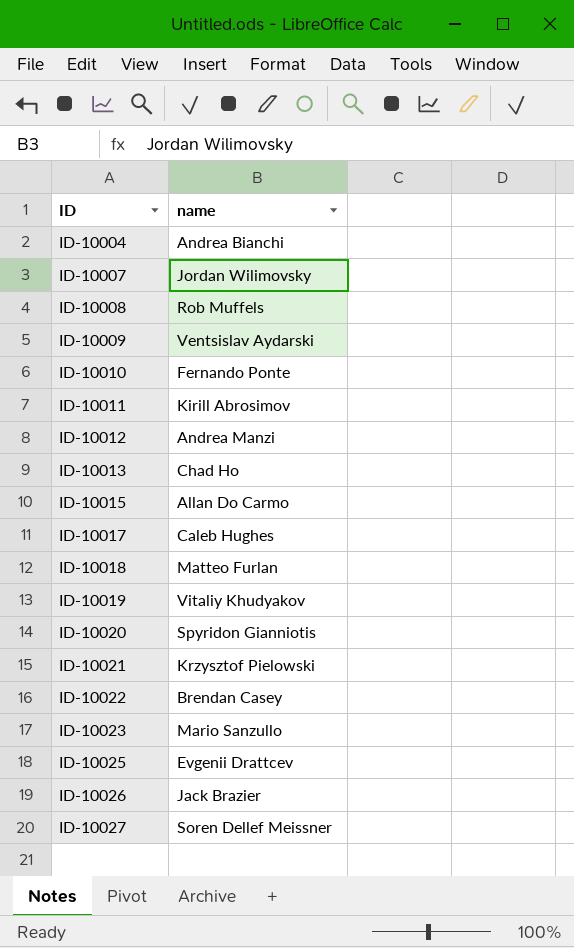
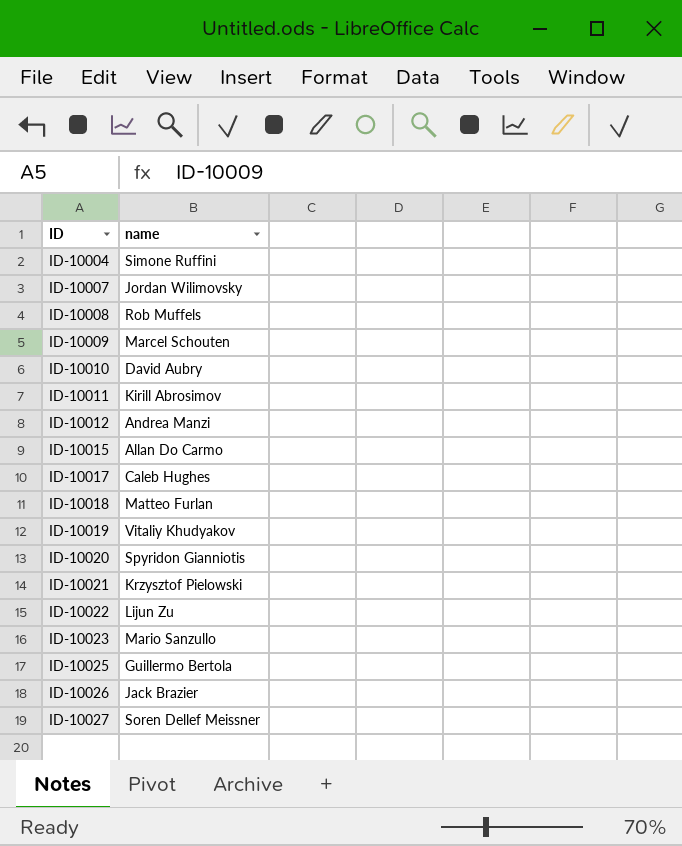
row ID-10013: Chad Ho -> none
ID-10004 | name: Andrea Bianchi -> Simone Ruffini
ID-10009 | name: Ventsislav Aydarski -> Marcel Schouten
ID-10010 | name: Fernando Ponte -> David Aubry
ID-10022 | name: Brendan Casey -> Lijun Zu
ID-10025 | name: Evgenii Drattcev -> Guillermo Bertola

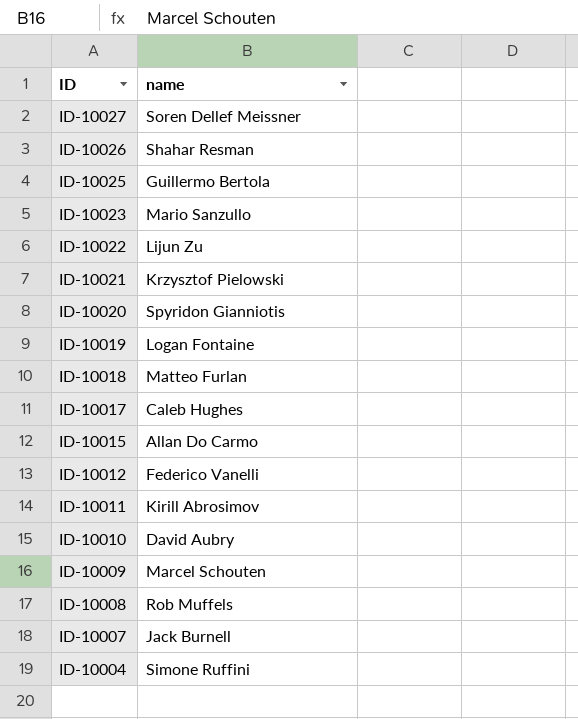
row order: ID ascending -> ID descending
ID-10026 | name: Jack Brazier -> Shahar Resman
ID-10019 | name: Vitaliy Khudyakov -> Logan Fontaine
ID-10012 | name: Andrea Manzi -> Federico Vanelli
ID-10007 | name: Jordan Wilimovsky -> Jack Burnell

